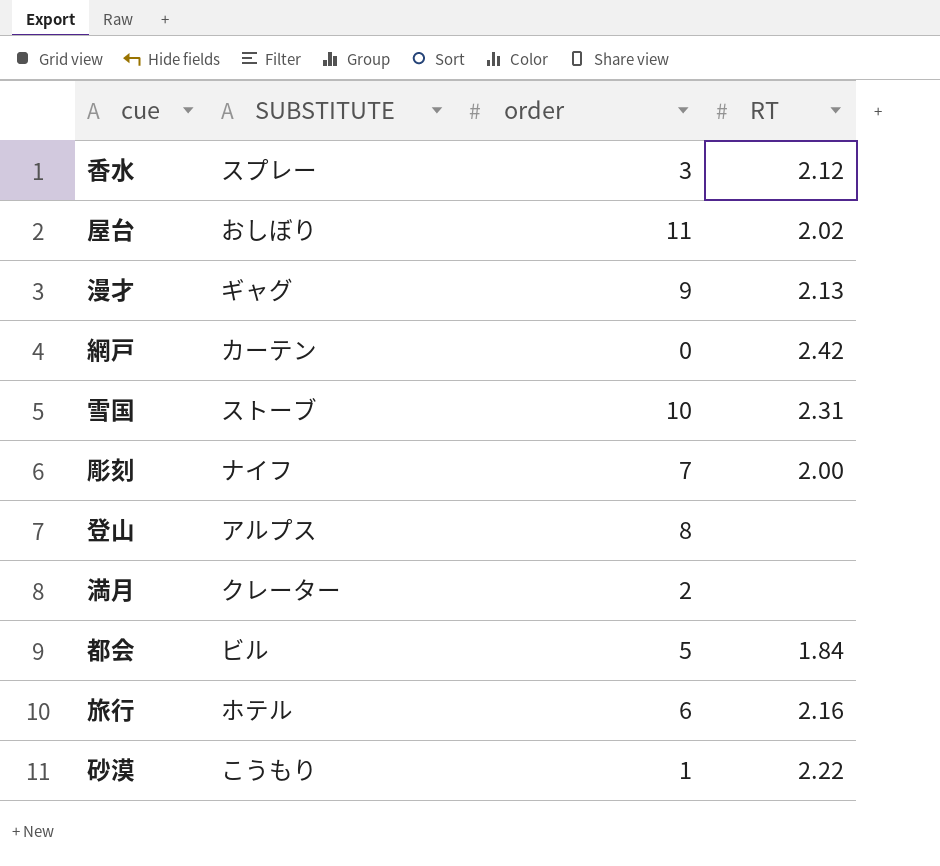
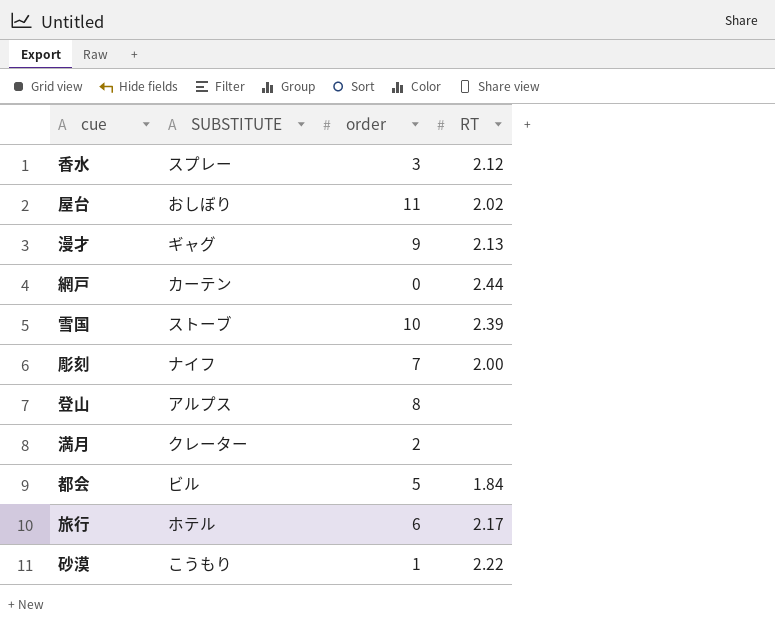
網戸 | RT: 2.42 -> 2.44
雪国 | RT: 2.31 -> 2.39
旅行 | RT: 2.16 -> 2.17

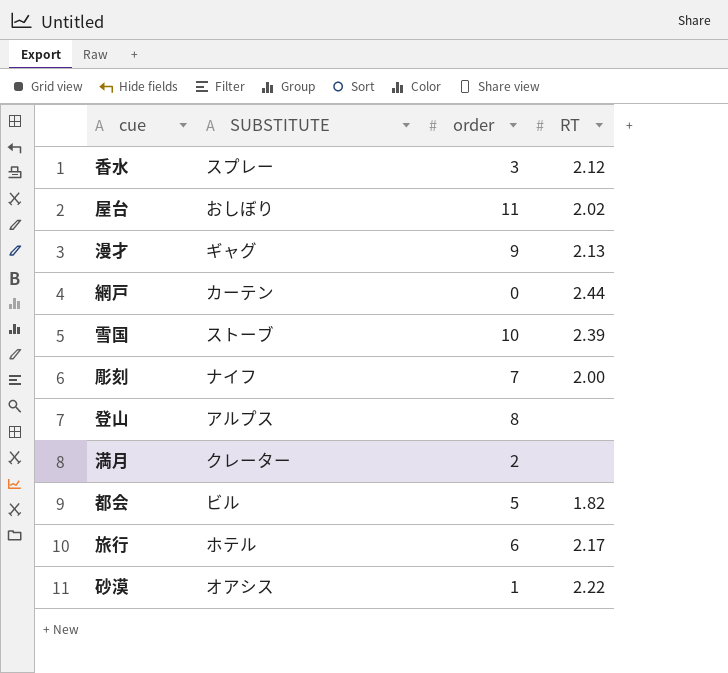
都会 | RT: 1.84 -> 1.82
砂漠 | SUBSTITUTE: こうもり -> オアシス

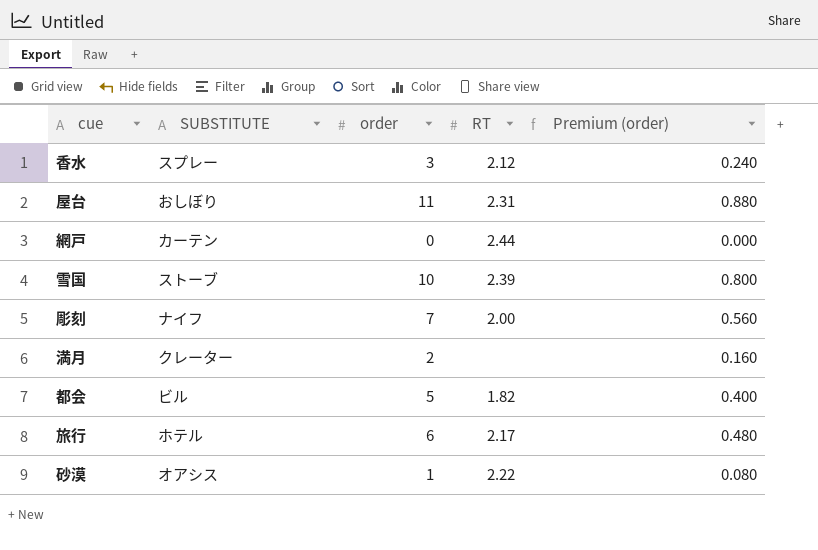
column Premium (order) | formula: none -> [order] * 0.08
row 漫才: ギャグ | 9 | 2.13 -> none
row 登山: アルプス | 8 | none -> none
屋台 | RT: 2.02 -> 2.31

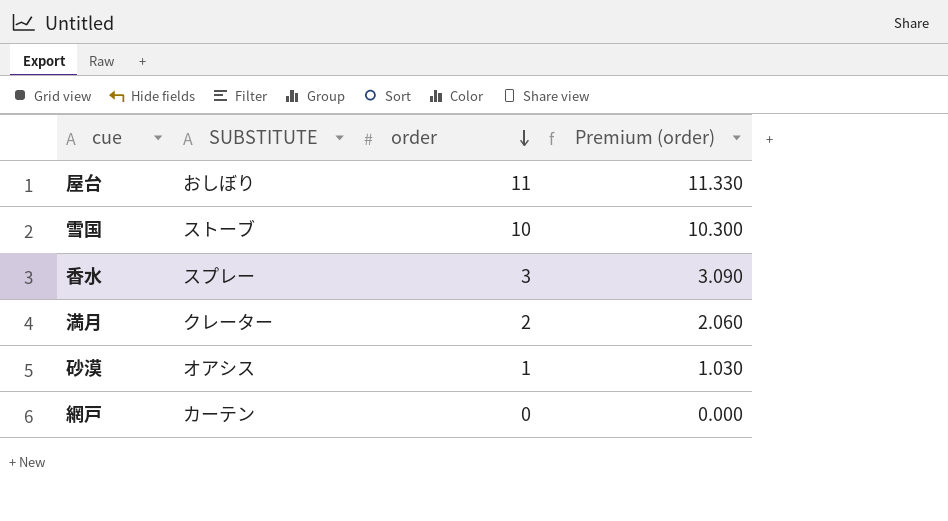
row order: none -> order descending
column RT | position: 4 -> none
column Premium (order) | formula: [order] * 0.08 -> [order] * 1.03
row 彫刻: ナイフ | 7 | 2.00 | 0.560 -> none
row 都会: ビル | 5 | 1.82 | 0.400 -> none
row 旅行: ホテル | 6 | 2.17 | 0.480 -> none

